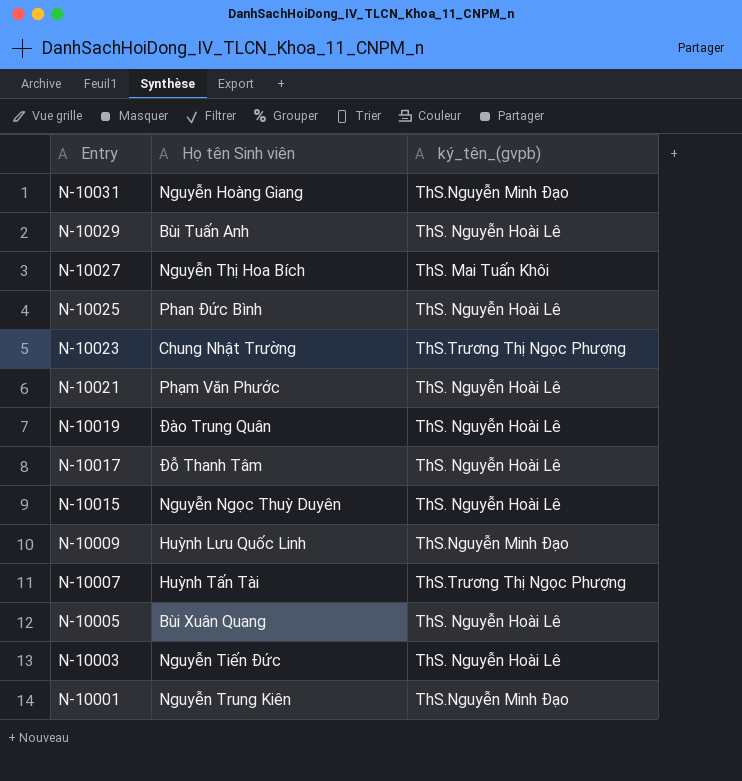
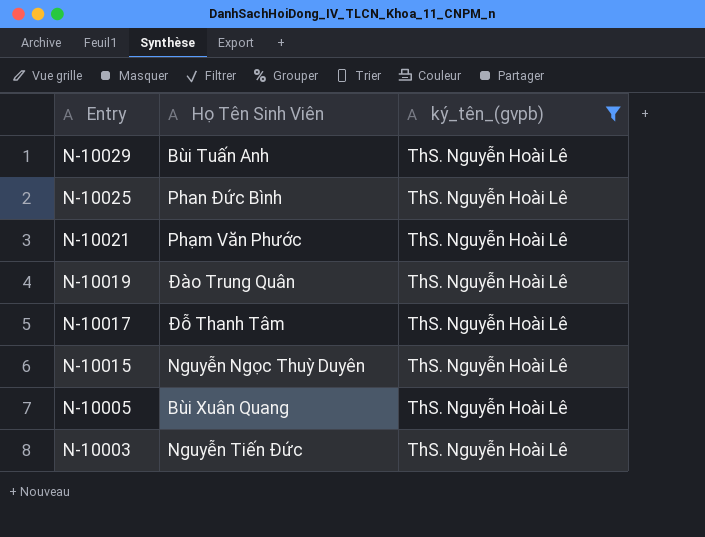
filter: none -> ký_tên_(gvpb) = ThS. Nguyễn Hoài Lê
column name: Họ tên Sinh viên -> Họ Tên Sinh Viên

